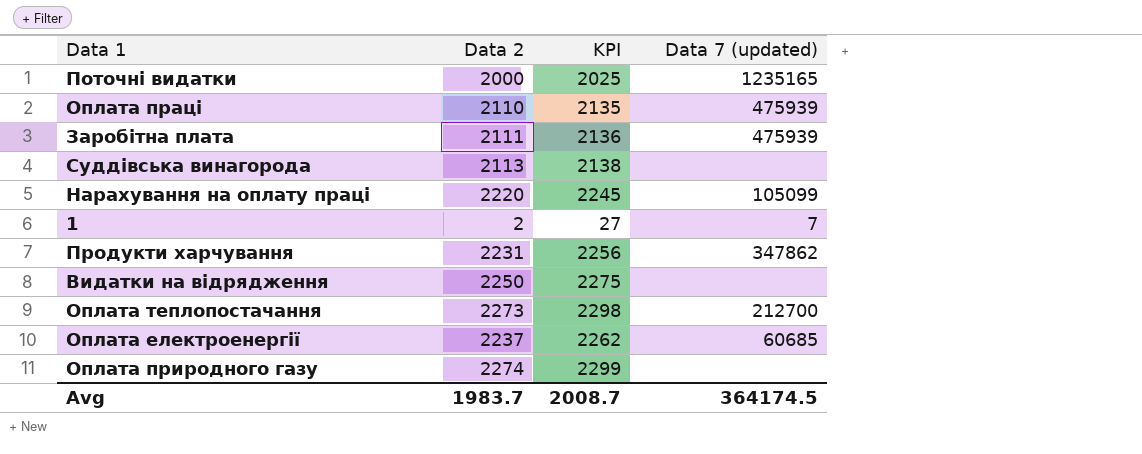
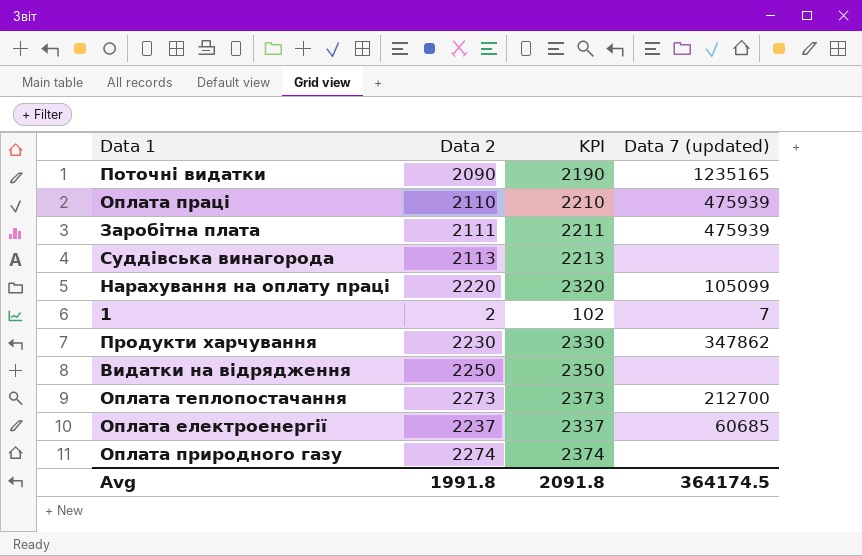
column KPI | formula: [Data 2] + 25 -> [Data 2] + 100
Поточні видатки | Data 2: 2000 -> 2090
Продукти харчування | Data 2: 2231 -> 2230
Avg | Data 2: 1983.7 -> 1991.8
Avg | KPI: 2008.7 -> 2091.8

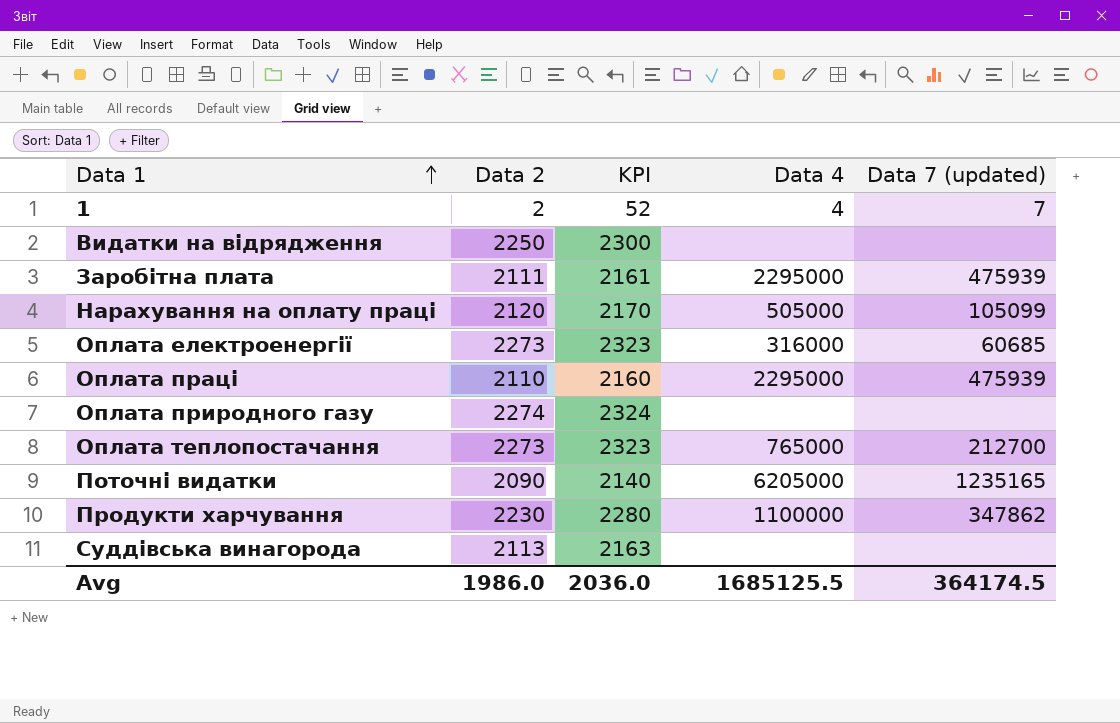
row order: none -> Data 1 ascending
column KPI | formula: [Data 2] + 100 -> [Data 2] + 50
column Data 4 | position: none -> 4
Нарахування на оплату праці | Data 2: 2220 -> 2120
Оплата електроенергії | Data 2: 2237 -> 2273
Avg | Data 2: 1991.8 -> 1986.0
Avg | KPI: 2091.8 -> 2036.0

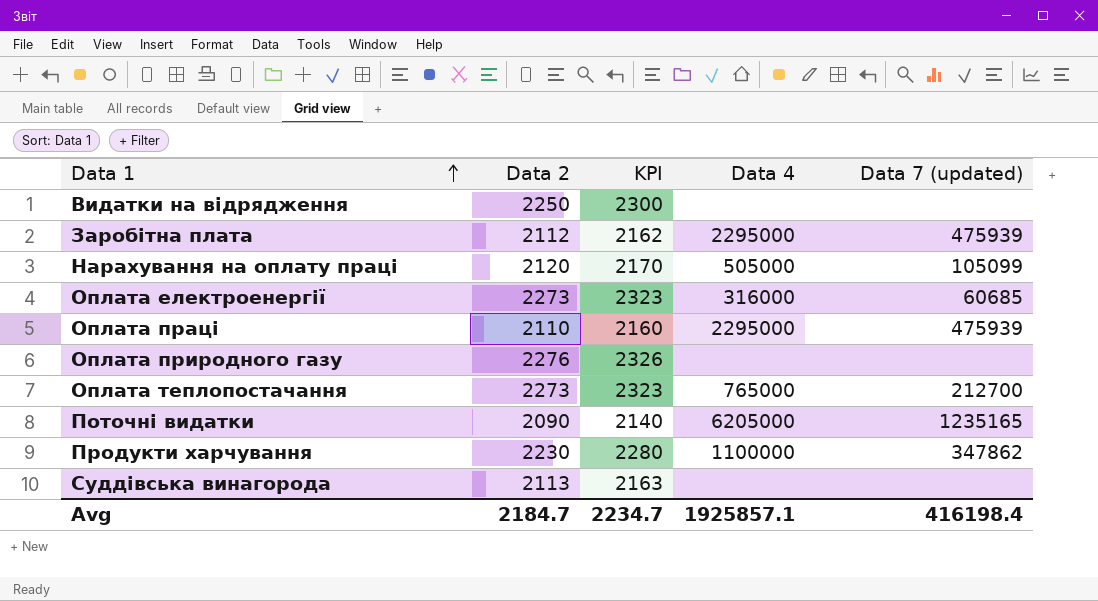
row 1: 2 | 52 | 4 | 7 -> none
Заробітна плата | Data 2: 2111 -> 2112
Заробітна плата | KPI: 2161 -> 2162
Оплата природного газу | Data 2: 2274 -> 2276
Оплата природного газу | KPI: 2324 -> 2326
Avg | Data 2: 1986.0 -> 2184.7
Avg | KPI: 2036.0 -> 2234.7
Avg | Data 4: 1685125.5 -> 1925857.1
Avg | Data 7 (updated): 364174.5 -> 416198.4

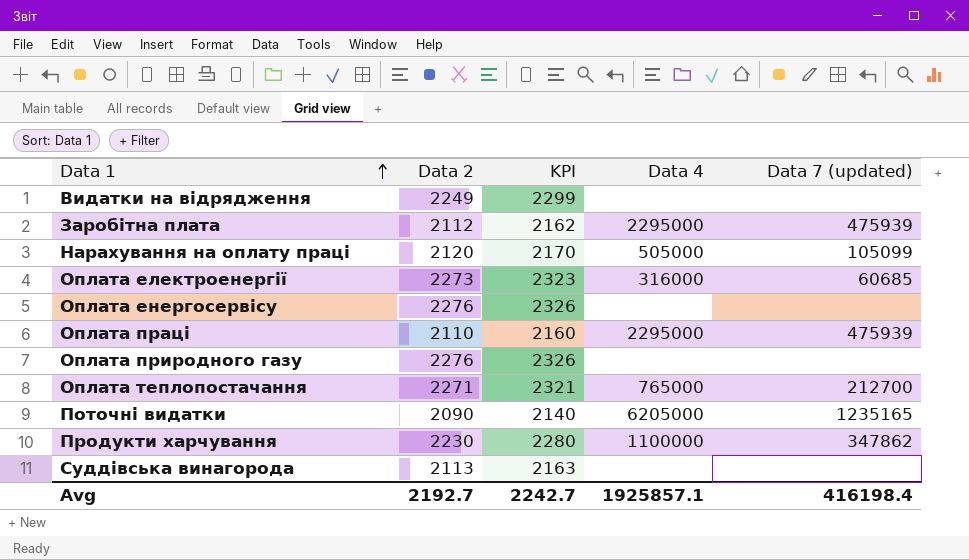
Видатки на відрядження | Data 2: 2250 -> 2249
Видатки на відрядження | KPI: 2300 -> 2299
row Оплата енергосервісу: none -> 2276 | 2326 | none | none
Оплата теплопостачання | Data 2: 2273 -> 2271
Оплата теплопостачання | KPI: 2323 -> 2321
Avg | Data 2: 2184.7 -> 2192.7
Avg | KPI: 2234.7 -> 2242.7

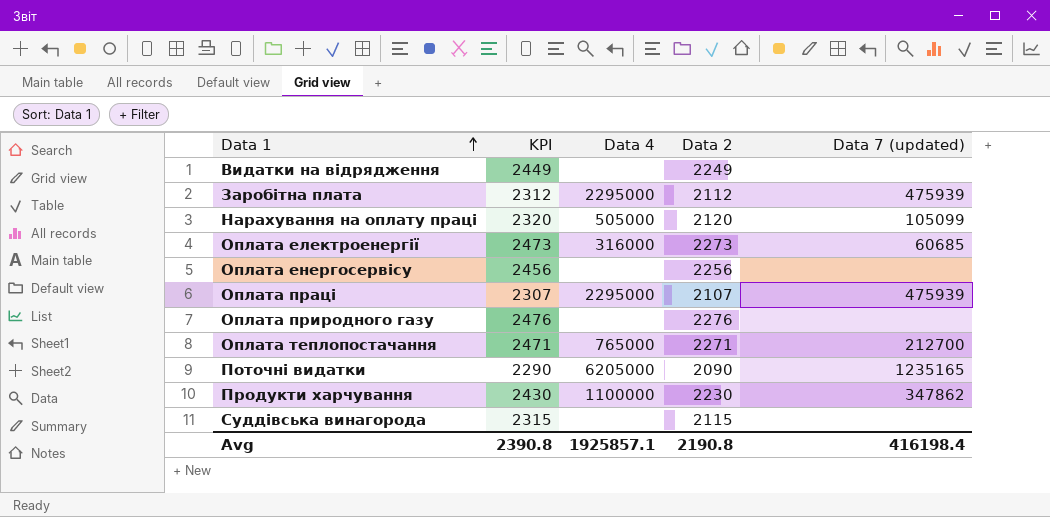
column KPI | formula: [Data 2] + 50 -> [Data 2] + 200
column Data 2 | position: 2 -> 4
Оплата енергосервісу | Data 2: 2276 -> 2256
Оплата праці | Data 2: 2110 -> 2107
Суддівська винагорода | Data 2: 2113 -> 2115
Avg | KPI: 2242.7 -> 2390.8
Avg | Data 2: 2192.7 -> 2190.8

